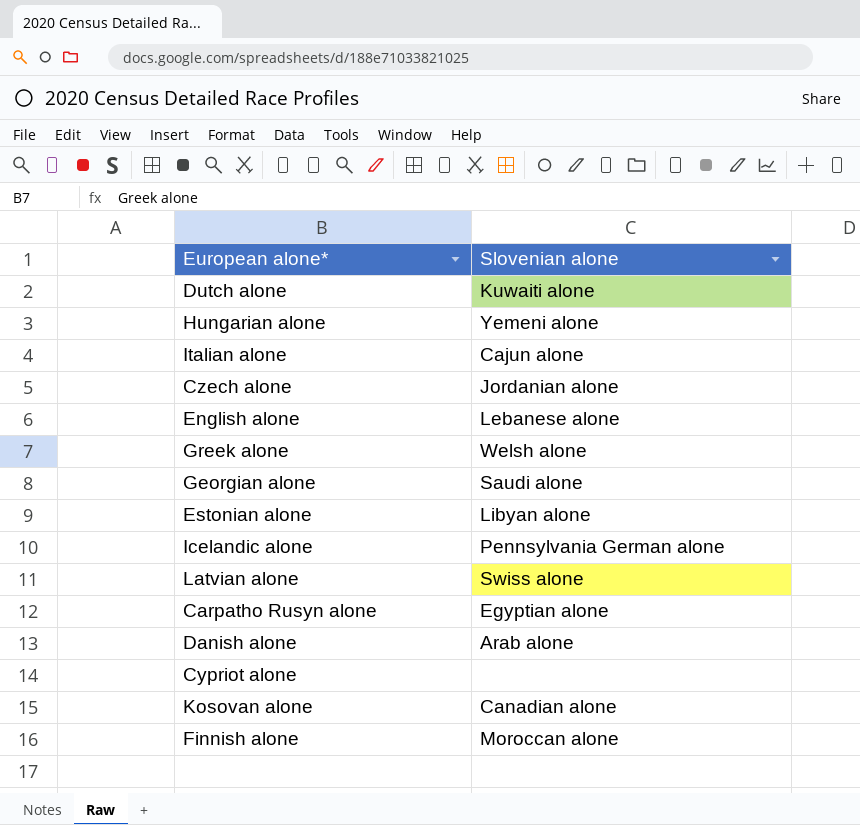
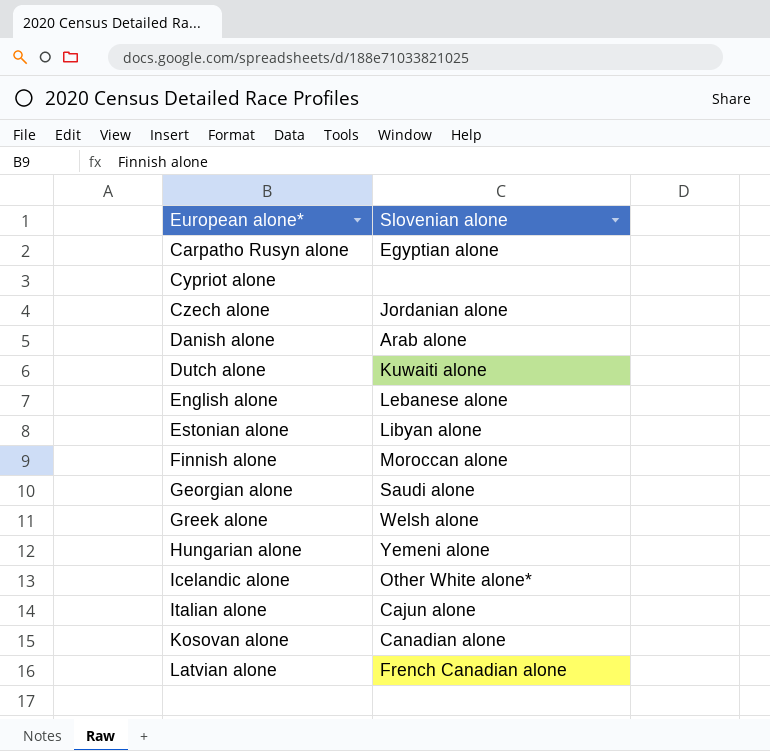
row order: none -> European alone* ascending
Icelandic alone | Slovenian alone: Pennsylvania German alone -> Other White alone*
Latvian alone | Slovenian alone: Swiss alone -> French Canadian alone

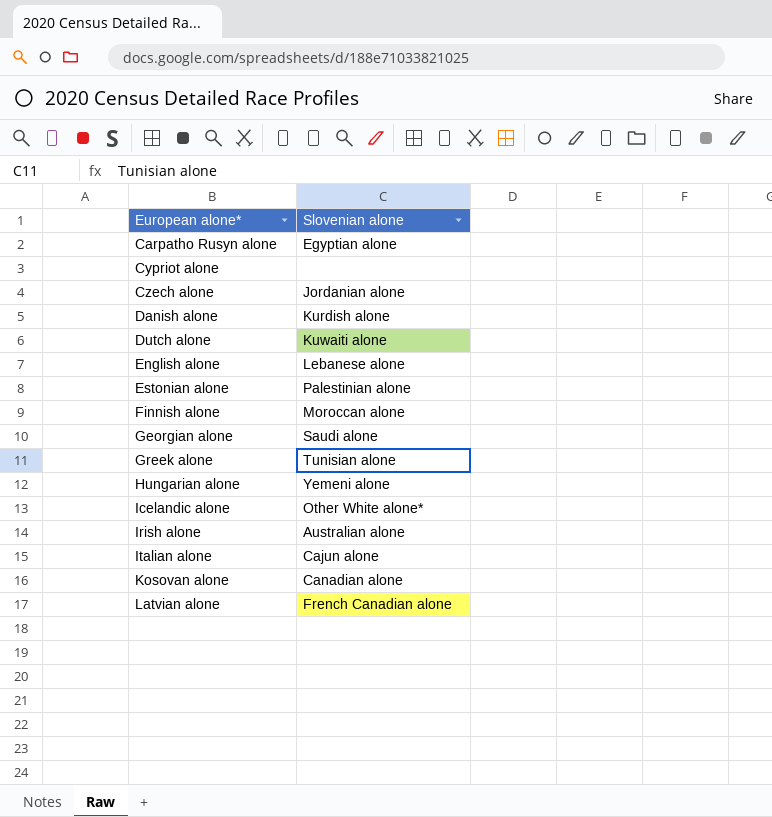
Danish alone | Slovenian alone: Arab alone -> Kurdish alone
Estonian alone | Slovenian alone: Libyan alone -> Palestinian alone
Greek alone | Slovenian alone: Welsh alone -> Tunisian alone
row Irish alone: none -> Australian alone

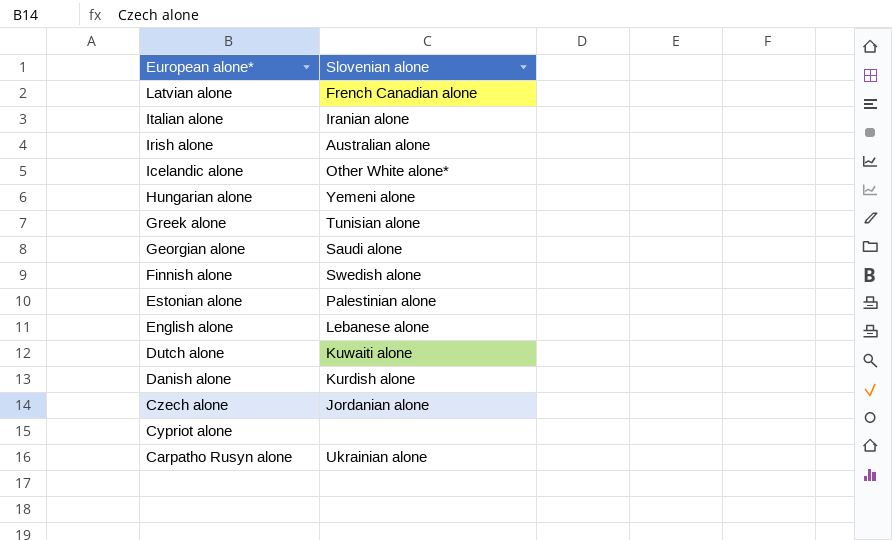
row order: European alone* ascending -> European alone* descending
row Kosovan alone: Canadian alone -> none
Italian alone | Slovenian alone: Cajun alone -> Iranian alone
Finnish alone | Slovenian alone: Moroccan alone -> Swedish alone
Carpatho Rusyn alone | Slovenian alone: Egyptian alone -> Ukrainian alone

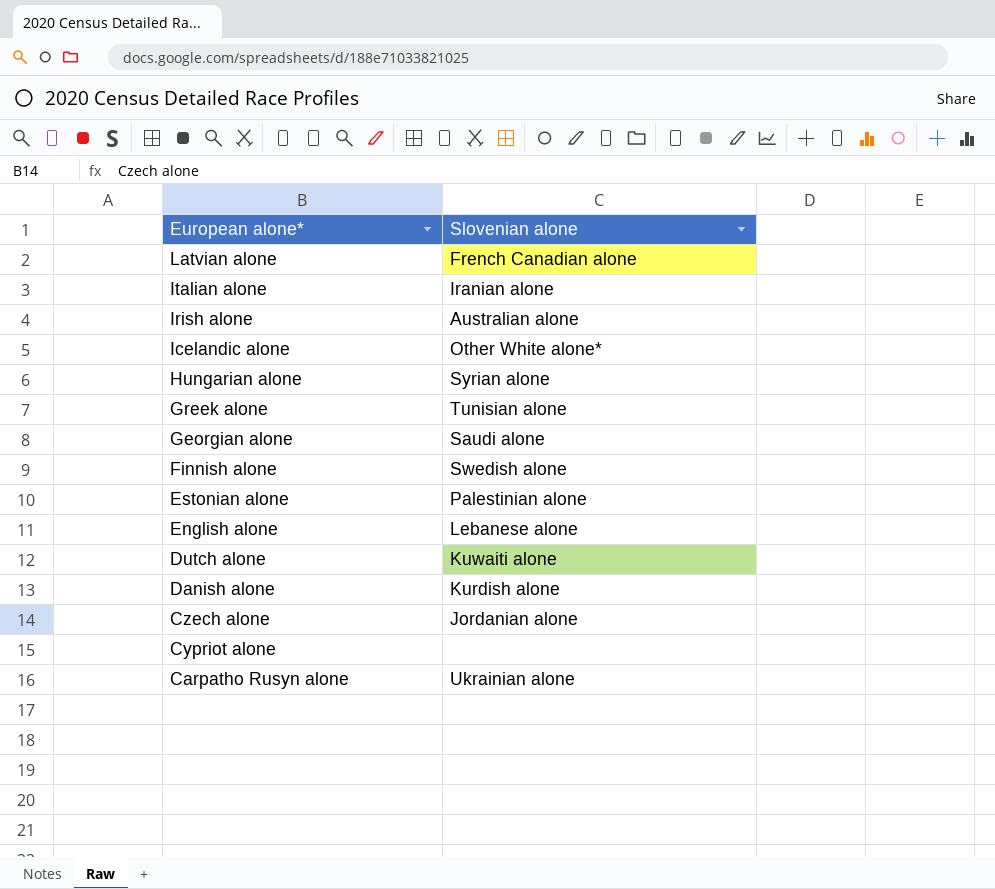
Hungarian alone | Slovenian alone: Yemeni alone -> Syrian alone

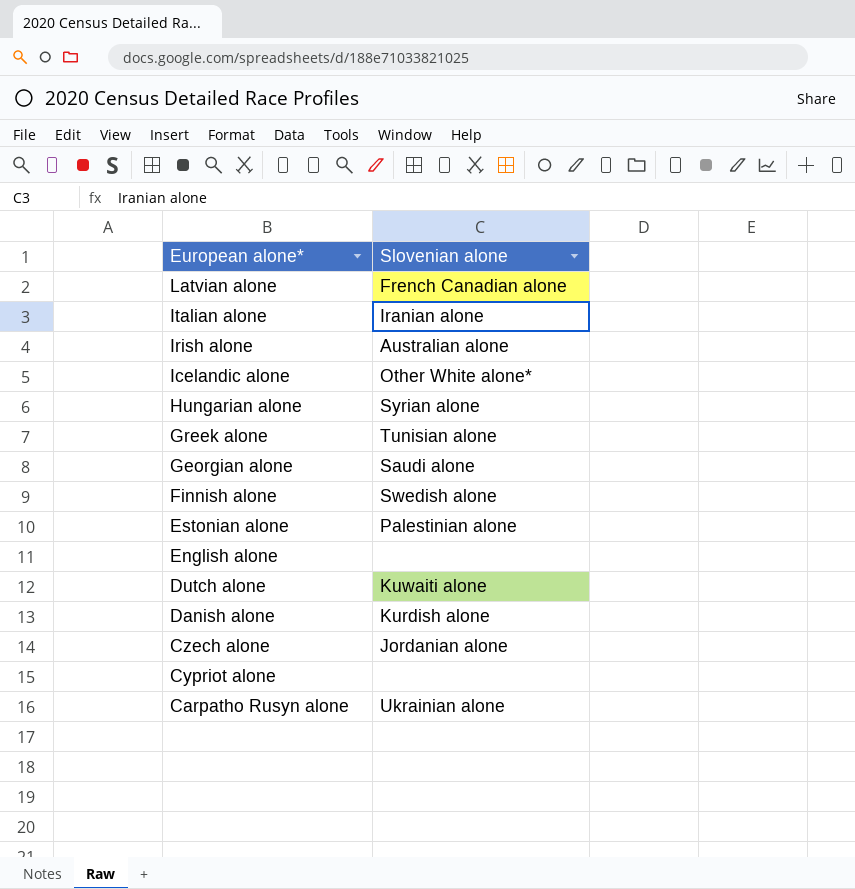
English alone | Slovenian alone: Lebanese alone -> none

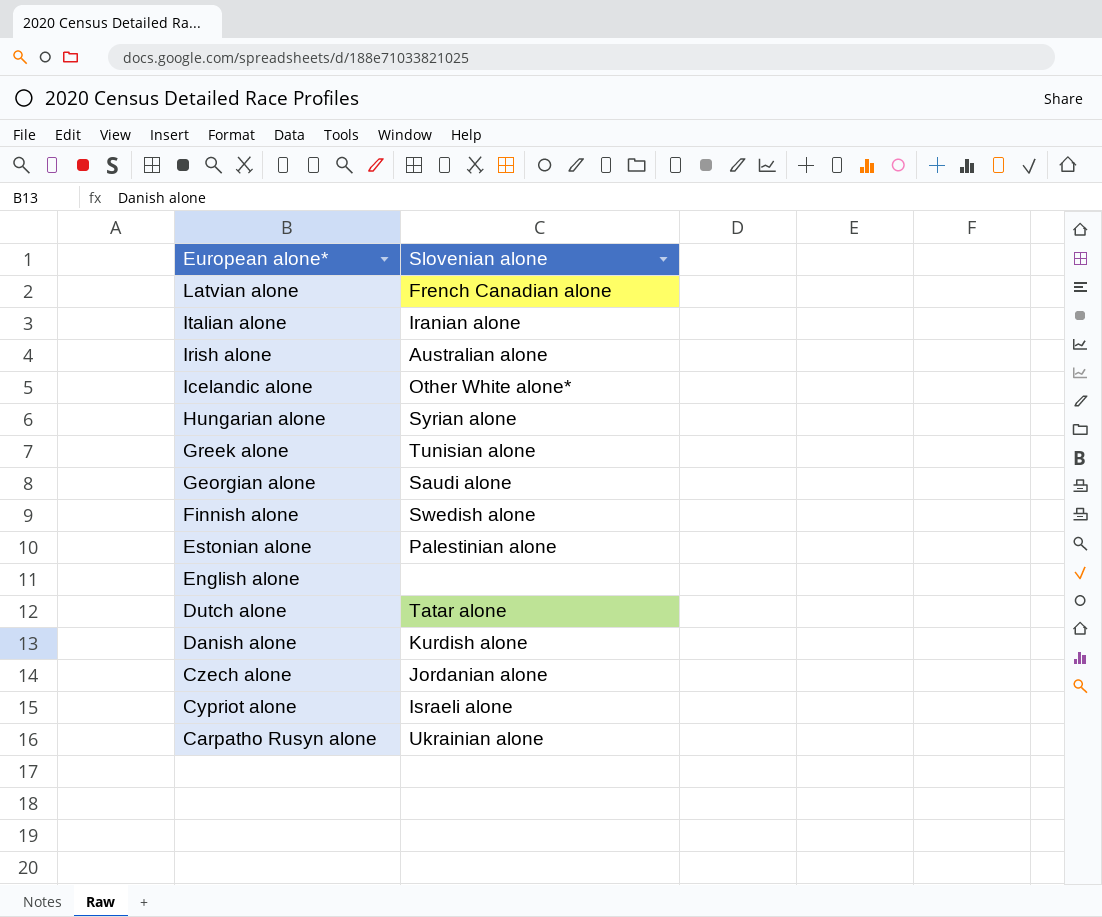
Dutch alone | Slovenian alone: Kuwaiti alone -> Tatar alone
Cypriot alone | Slovenian alone: none -> Israeli alone

